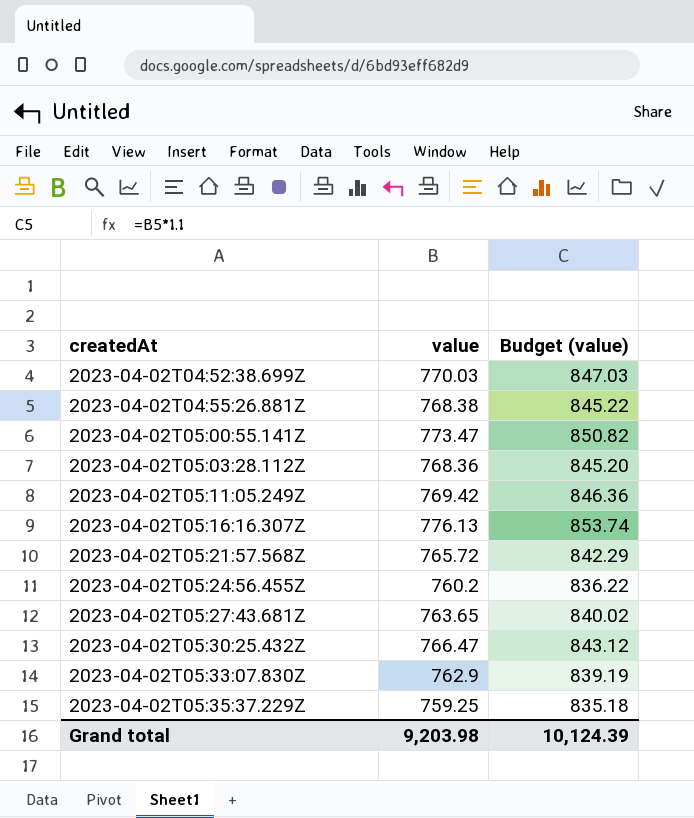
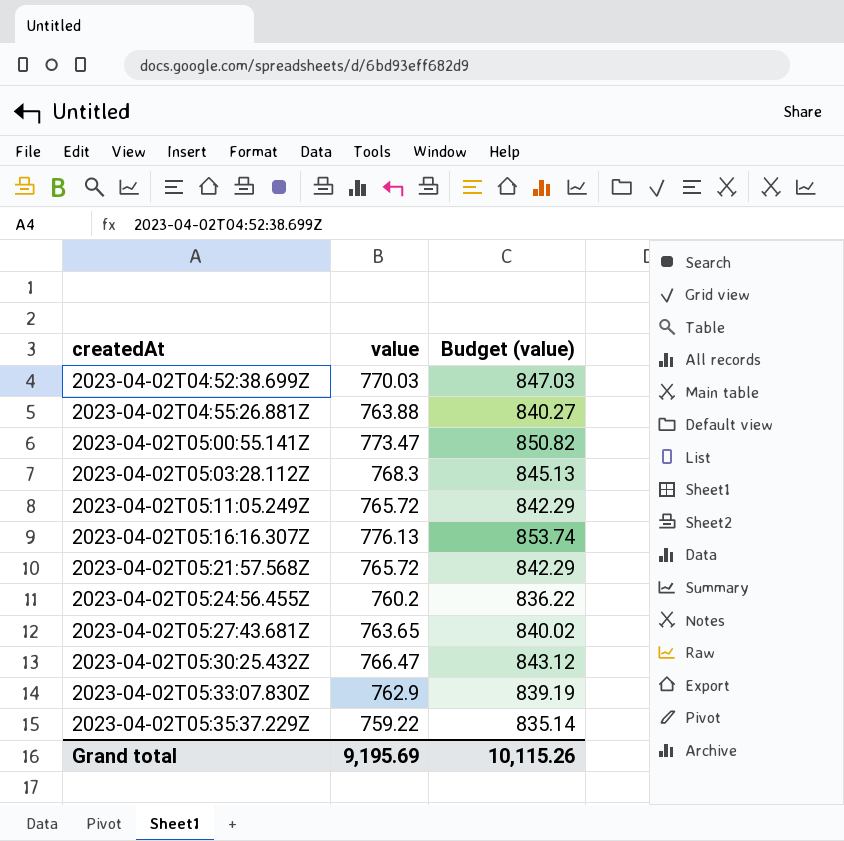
2023-04-02T04:55:26.881Z | value: 768.38 -> 763.88
2023-04-02T04:55:26.881Z | Budget (value): 845.22 -> 840.27
2023-04-02T05:03:28.112Z | value: 768.36 -> 768.3
2023-04-02T05:03:28.112Z | Budget (value): 845.20 -> 845.13
2023-04-02T05:11:05.249Z | value: 769.42 -> 765.72
2023-04-02T05:11:05.249Z | Budget (value): 846.36 -> 842.29
2023-04-02T05:35:37.229Z | value: 759.25 -> 759.22
2023-04-02T05:35:37.229Z | Budget (value): 835.18 -> 835.14
Grand total | value: 9,203.98 -> 9,195.69
Grand total | Budget (value): 10,124.39 -> 10,115.26

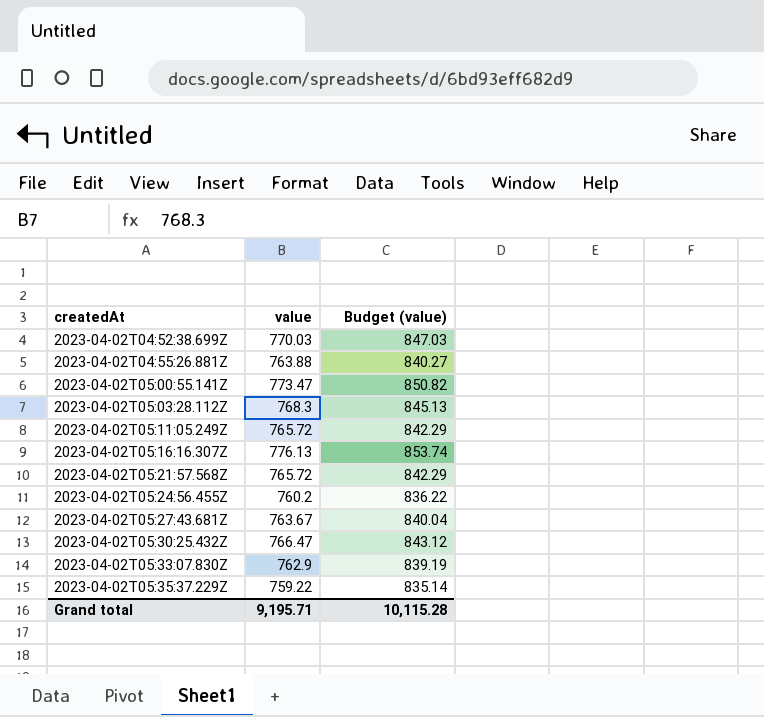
2023-04-02T05:27:43.681Z | value: 763.65 -> 763.67
2023-04-02T05:27:43.681Z | Budget (value): 840.02 -> 840.04
Grand total | value: 9,195.69 -> 9,195.71
Grand total | Budget (value): 10,115.26 -> 10,115.28

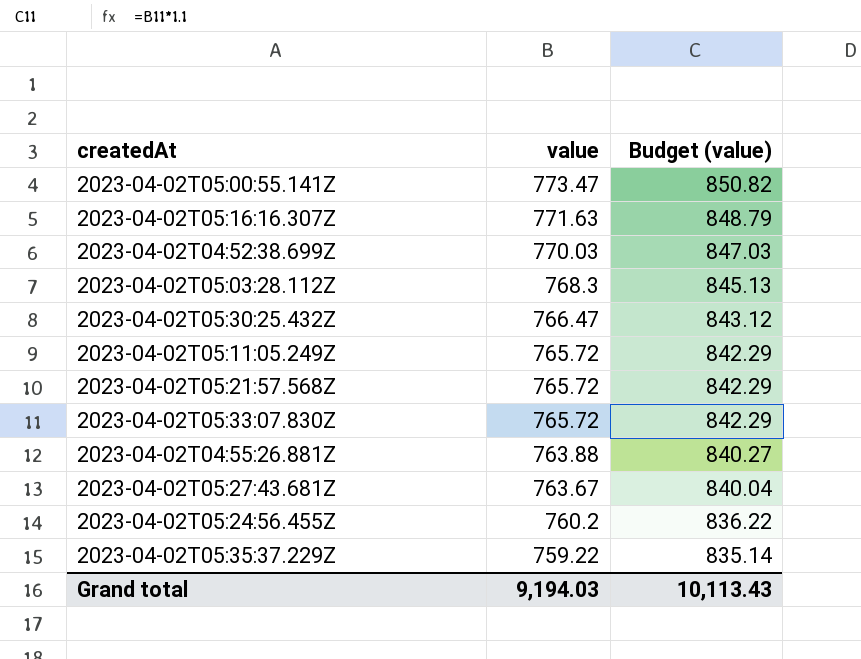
row order: createdAt ascending -> value descending
2023-04-02T05:16:16.307Z | value: 776.13 -> 771.63
2023-04-02T05:16:16.307Z | Budget (value): 853.74 -> 848.79
2023-04-02T05:33:07.830Z | value: 762.9 -> 765.72
2023-04-02T05:33:07.830Z | Budget (value): 839.19 -> 842.29
Grand total | value: 9,195.71 -> 9,194.03
Grand total | Budget (value): 10,115.28 -> 10,113.43

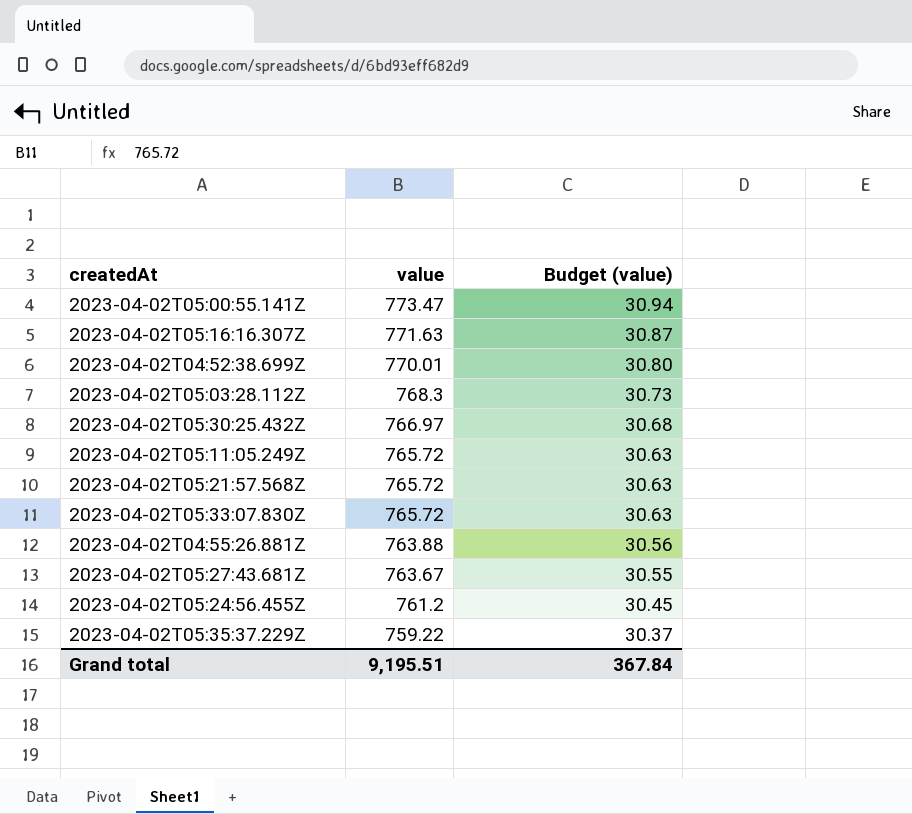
column Budget (value) | formula: [value] * 1.1 -> [value] * 0.04
2023-04-02T04:52:38.699Z | value: 770.03 -> 770.01
2023-04-02T05:30:25.432Z | value: 766.47 -> 766.97
2023-04-02T05:24:56.455Z | value: 760.2 -> 761.2
Grand total | value: 9,194.03 -> 9,195.51
Grand total | Budget (value): 10,113.43 -> 367.84

